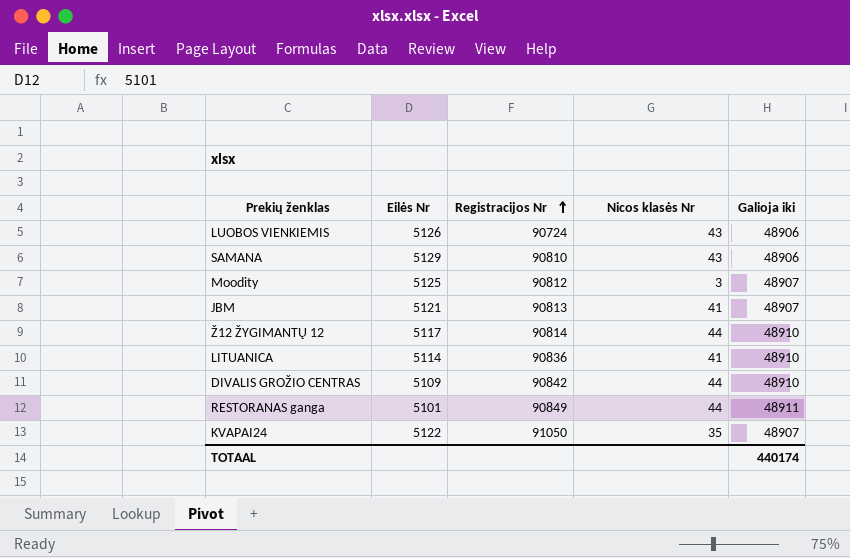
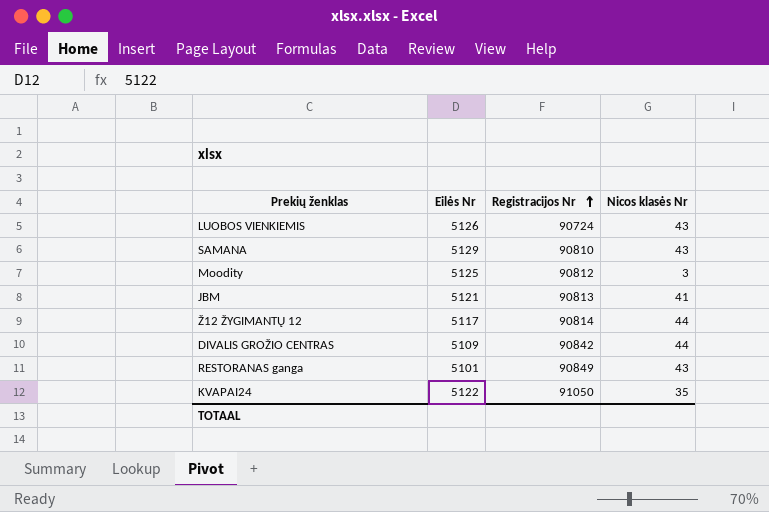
column Galioja iki | position: 5 -> none
row LITUANICA: 5114 | 90836 | 41 | 48910 -> none
RESTORANAS ganga | Nicos klasės Nr: 44 -> 43

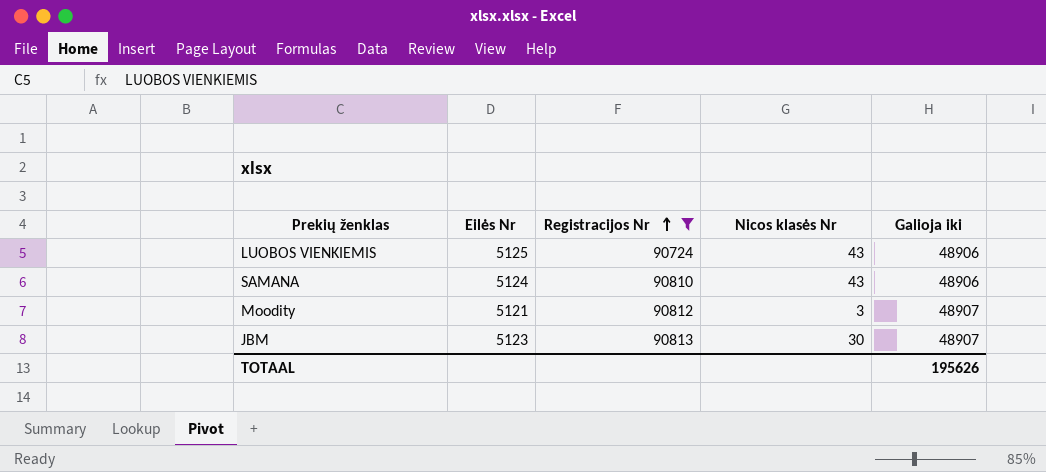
filter: none -> Registracijos Nr <= 90813
column Galioja iki | position: none -> 5
LUOBOS VIENKIEMIS | Eilės Nr: 5126 -> 5125
SAMANA | Eilės Nr: 5129 -> 5124
Moodity | Eilės Nr: 5125 -> 5121
JBM | Eilės Nr: 5121 -> 5123
JBM | Nicos klasės Nr: 41 -> 30

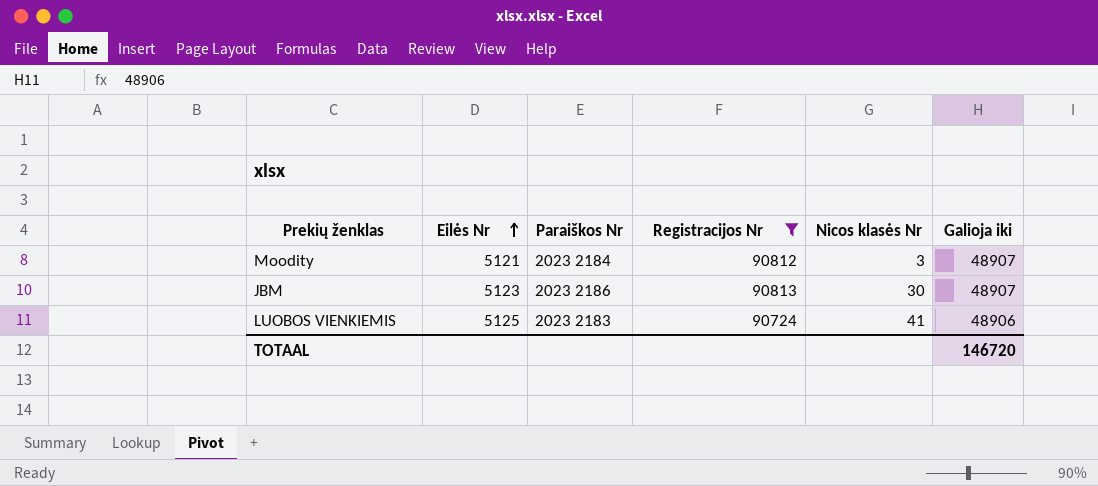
row order: Registracijos Nr ascending -> Eilės Nr ascending
column Paraiškos Nr | position: none -> 3
row SAMANA: 5124 | 90810 | 43 | 48906 -> none
LUOBOS VIENKIEMIS | Nicos klasės Nr: 43 -> 41
TOTAAL | Galioja iki: 195626 -> 146720

